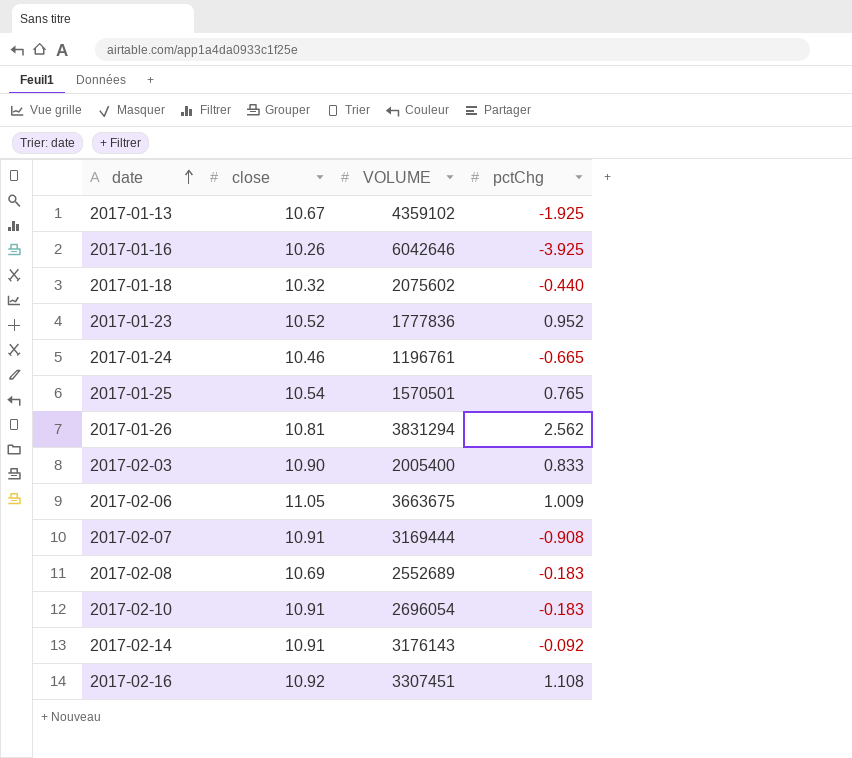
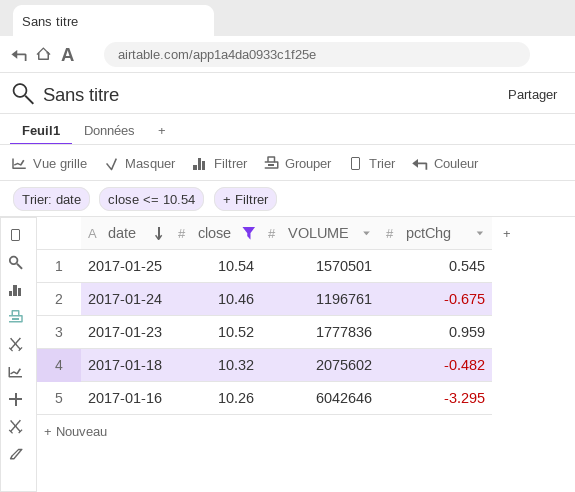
filter: none -> close <= 10.54
row order: date ascending -> date descending
2017-01-25 | pctChg: 0.765 -> 0.545
2017-01-24 | pctChg: -0.665 -> -0.675
2017-01-23 | pctChg: 0.952 -> 0.959
2017-01-18 | pctChg: -0.440 -> -0.482
2017-01-16 | pctChg: -3.925 -> -3.295

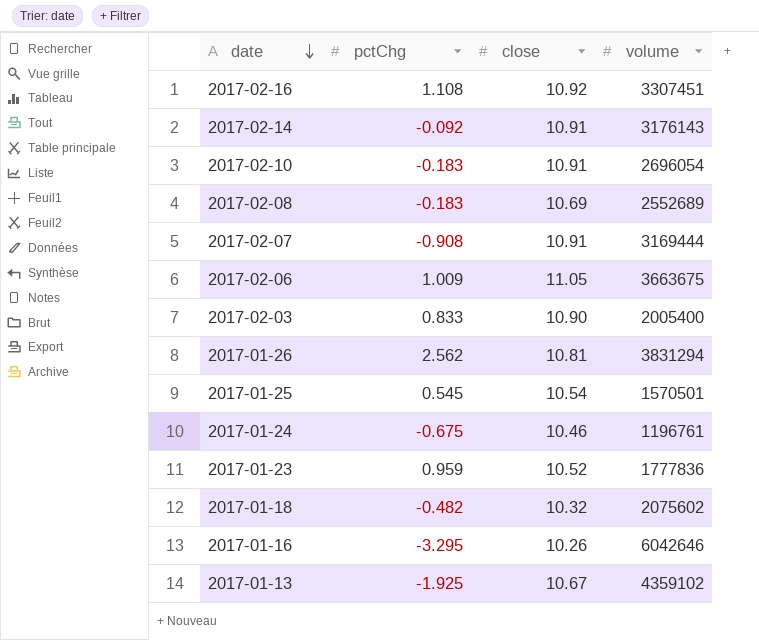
filter: close <= 10.54 -> none
column pctChg | position: 4 -> 2
column name: VOLUME -> volume

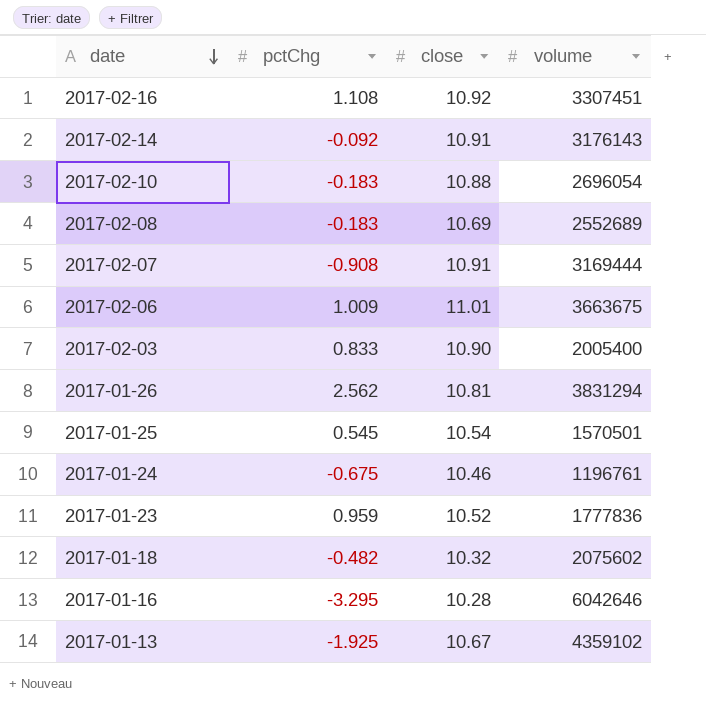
2017-02-10 | close: 10.91 -> 10.88
2017-02-06 | close: 11.05 -> 11.01
2017-01-16 | close: 10.26 -> 10.28

